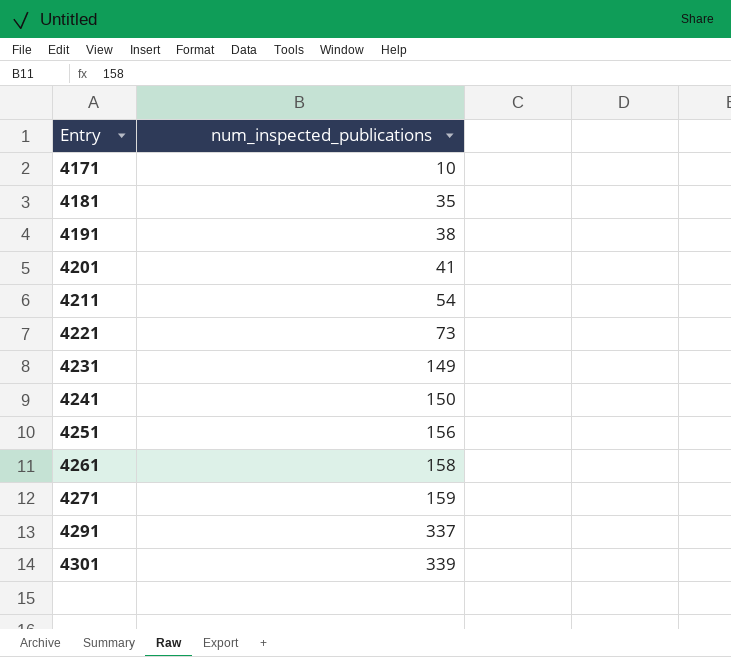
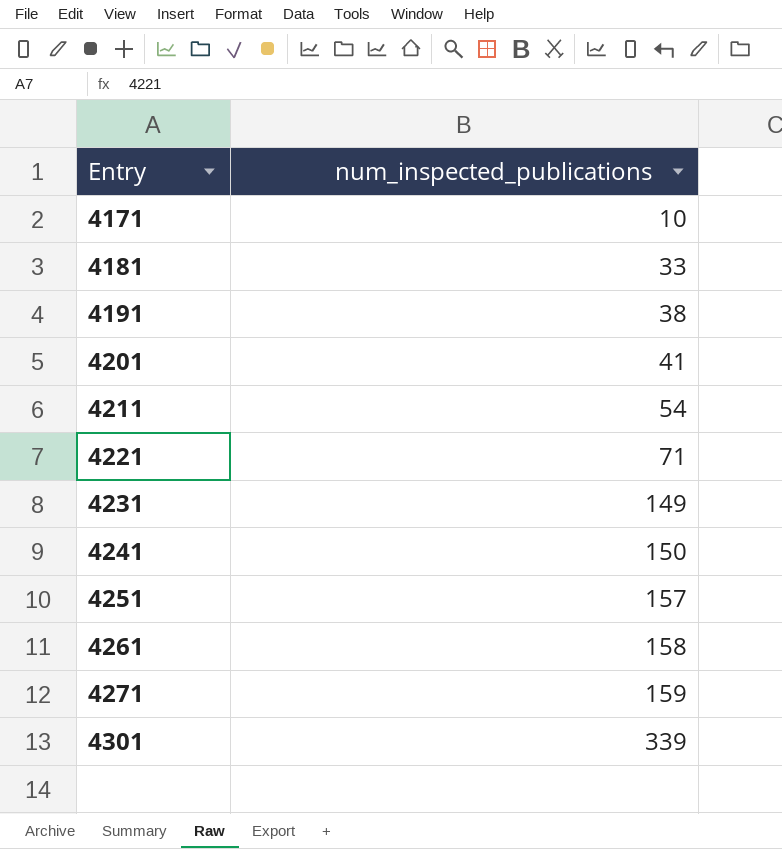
row 4291: 337 -> none
4181 | num_inspected_publications: 35 -> 33
4221 | num_inspected_publications: 73 -> 71
4251 | num_inspected_publications: 156 -> 157

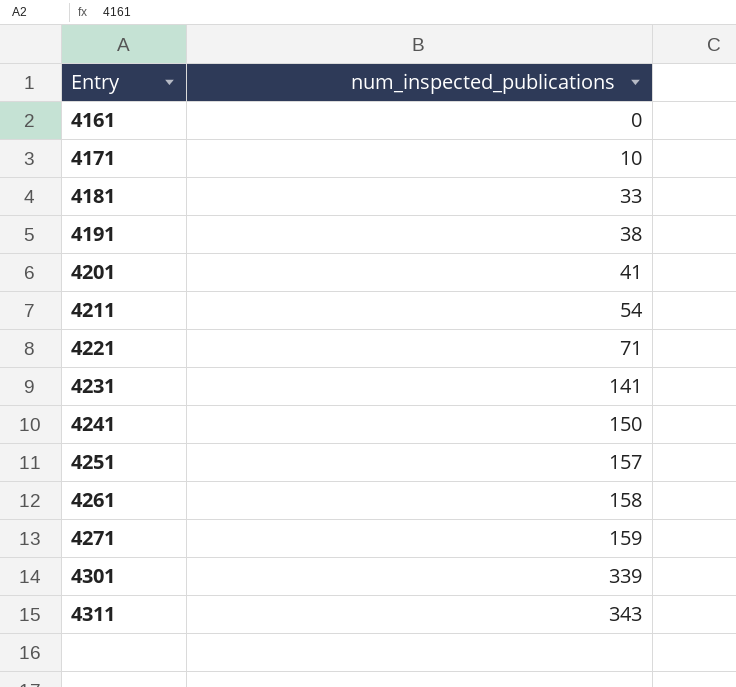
row 4161: none -> 0
4231 | num_inspected_publications: 149 -> 141
row 4311: none -> 343

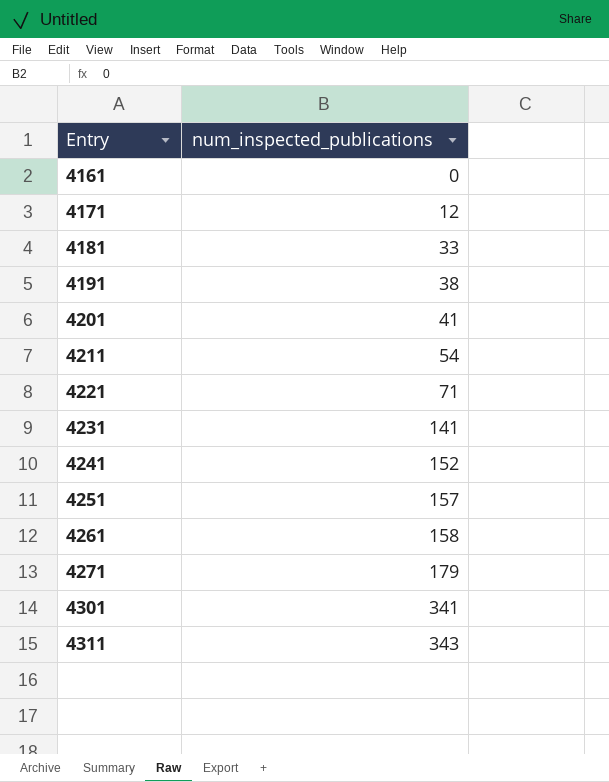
4171 | num_inspected_publications: 10 -> 12
4241 | num_inspected_publications: 150 -> 152
4271 | num_inspected_publications: 159 -> 179
4301 | num_inspected_publications: 339 -> 341

